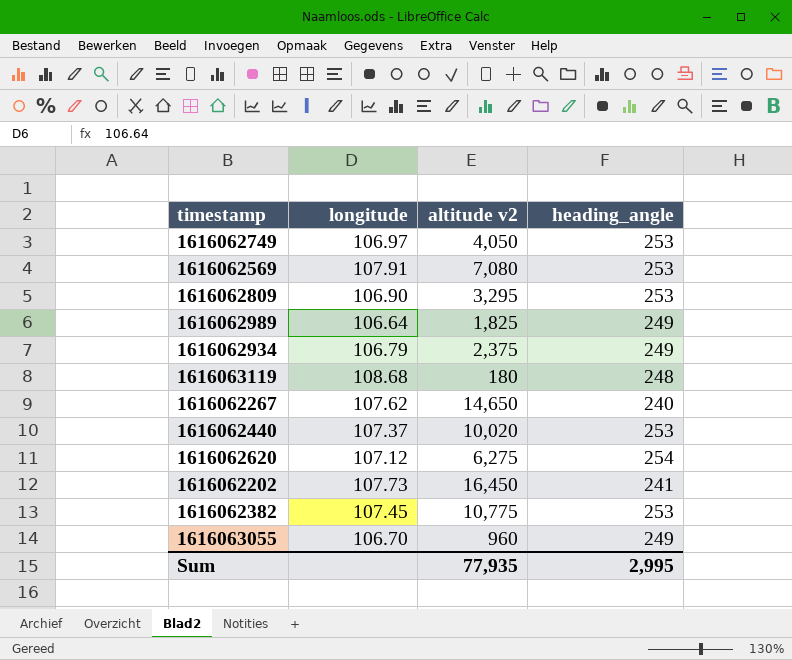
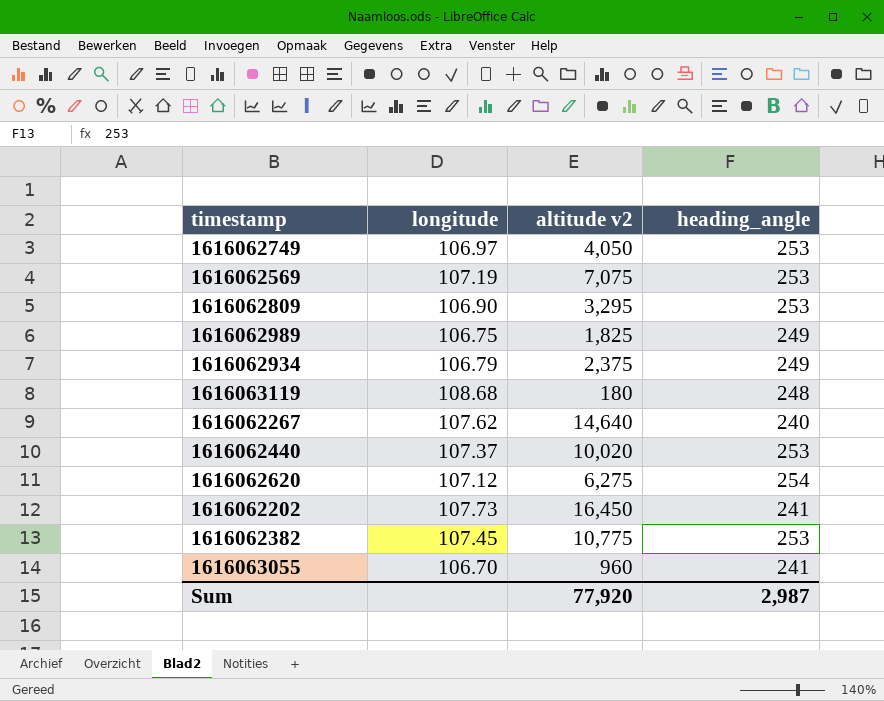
1616062569 | longitude: 107.91 -> 107.19
1616062569 | altitude v2: 7,080 -> 7,075
1616062989 | longitude: 106.64 -> 106.75
1616062267 | altitude v2: 14,650 -> 14,640
1616063055 | heading_angle: 249 -> 241
Sum | altitude v2: 77,935 -> 77,920
Sum | heading_angle: 2,995 -> 2,987

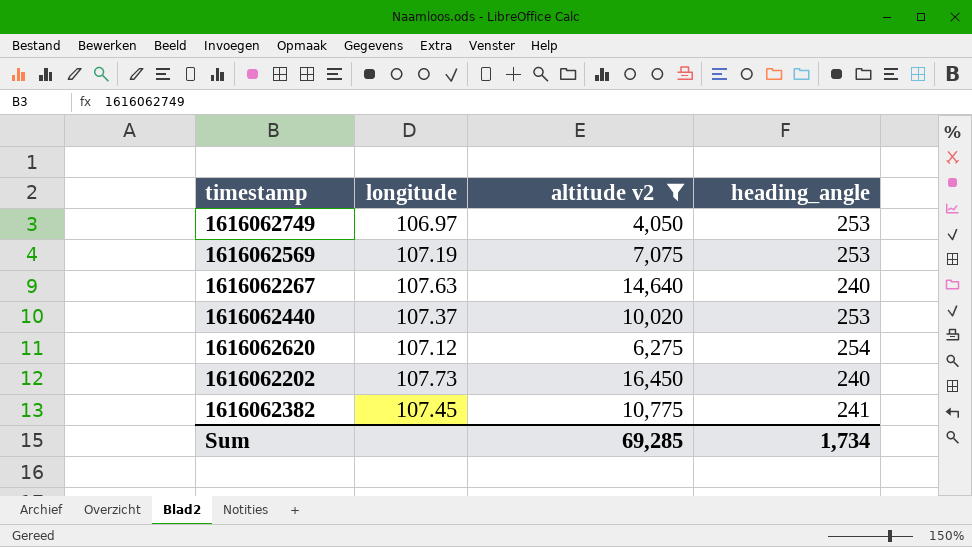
filter: none -> altitude v2 >= 4,050
1616062267 | longitude: 107.62 -> 107.63
1616062202 | heading_angle: 241 -> 240
1616062382 | heading_angle: 253 -> 241
Sum | altitude v2: 77,920 -> 69,285
Sum | heading_angle: 2,987 -> 1,734

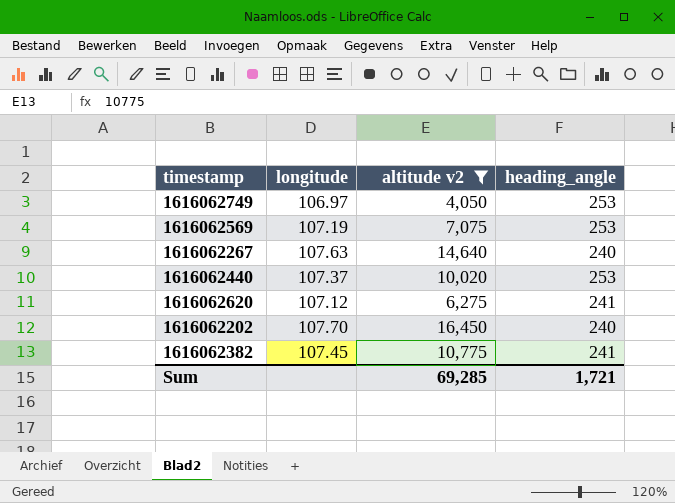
1616062620 | heading_angle: 254 -> 241
1616062202 | longitude: 107.73 -> 107.70
Sum | heading_angle: 1,734 -> 1,721

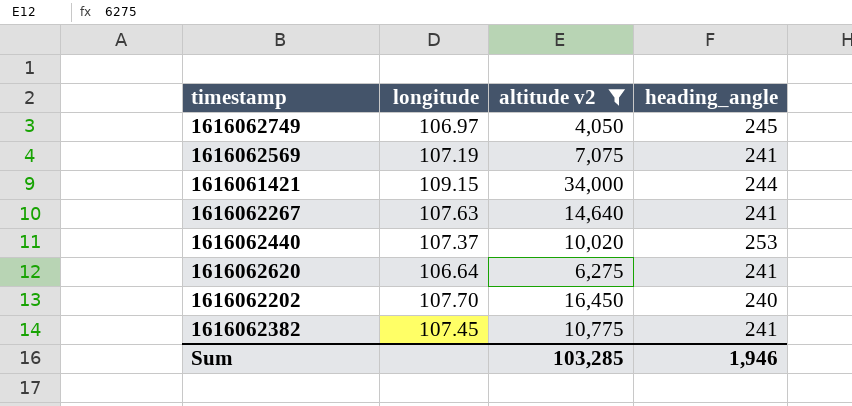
1616062749 | heading_angle: 253 -> 245
1616062569 | heading_angle: 253 -> 241
row 1616061421: none -> 109.15 | 34,000 | 244
1616062267 | heading_angle: 240 -> 241
1616062620 | longitude: 107.12 -> 106.64
Sum | altitude v2: 69,285 -> 103,285
Sum | heading_angle: 1,721 -> 1,946

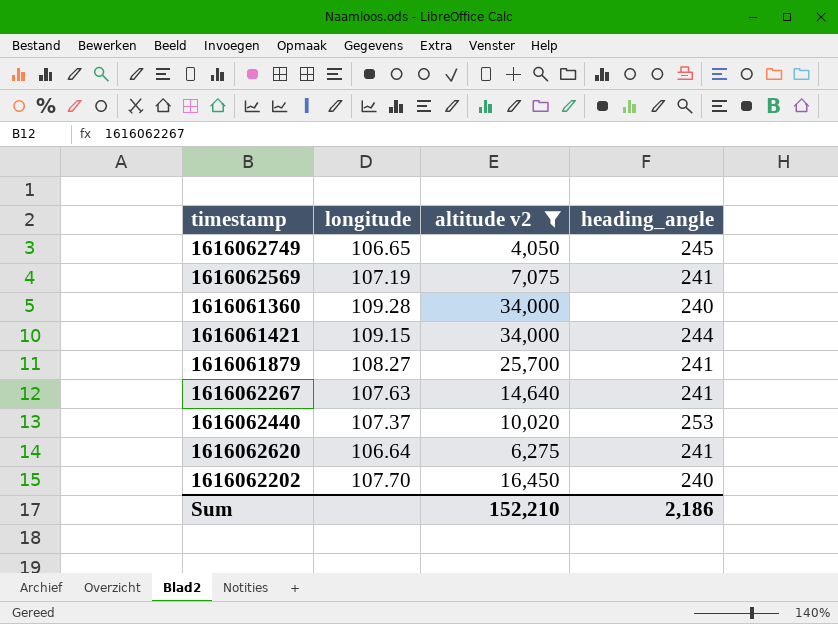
row 1616062382: 107.45 | 10,775 | 241 -> none
1616062749 | longitude: 106.97 -> 106.65
row 1616061360: none -> 109.28 | 34,000 | 240
row 1616061879: none -> 108.27 | 25,700 | 241
Sum | altitude v2: 103,285 -> 152,210
Sum | heading_angle: 1,946 -> 2,186

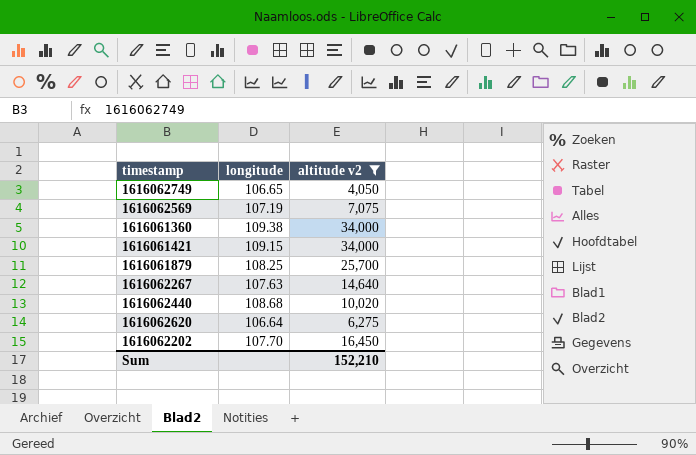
column heading_angle | position: 4 -> none
1616061360 | longitude: 109.28 -> 109.38
1616061879 | longitude: 108.27 -> 108.25
1616062440 | longitude: 107.37 -> 108.68

